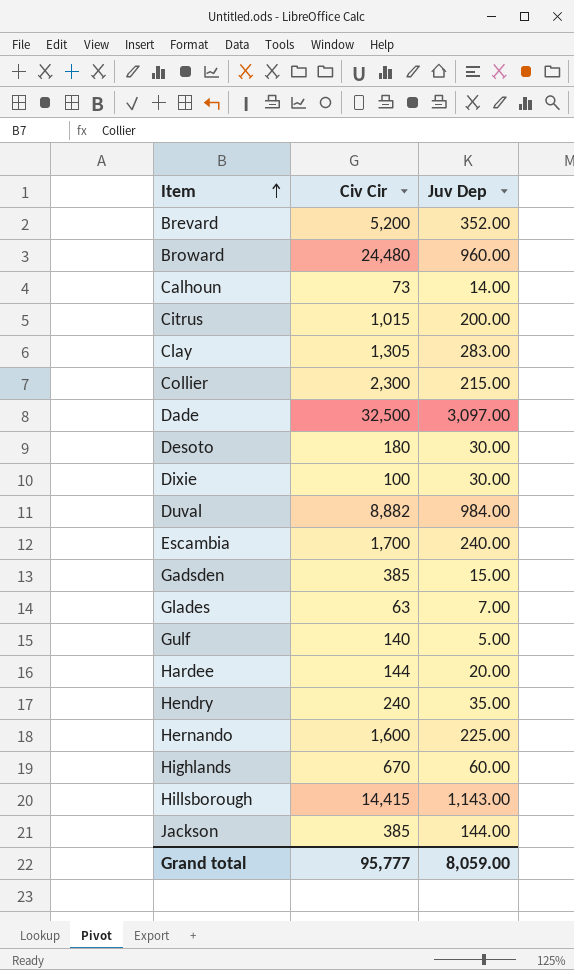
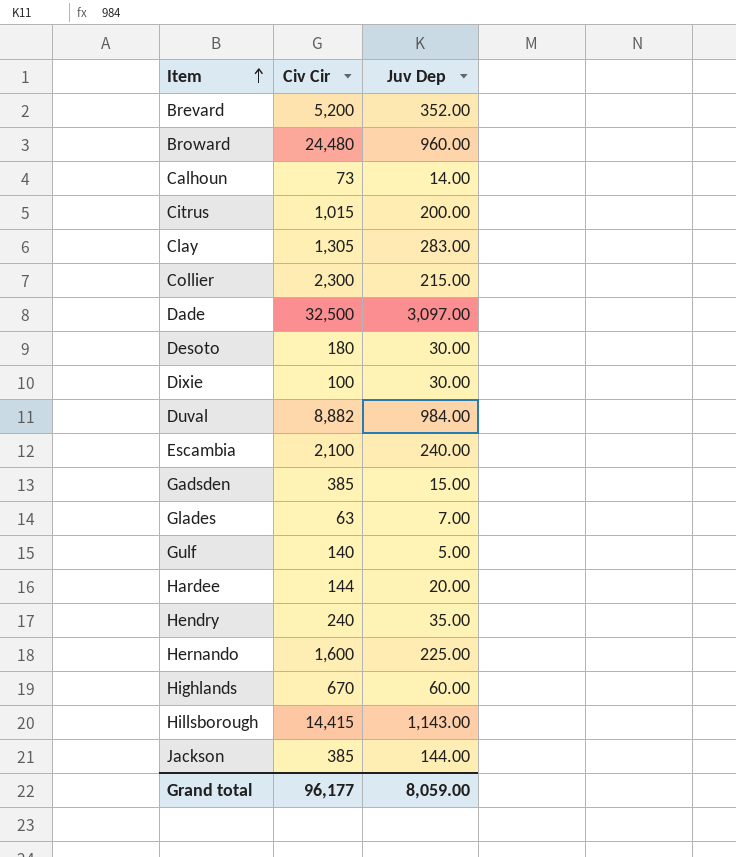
Escambia | Civ Cir: 1,700 -> 2,100
Grand total | Civ Cir: 95,777 -> 96,177

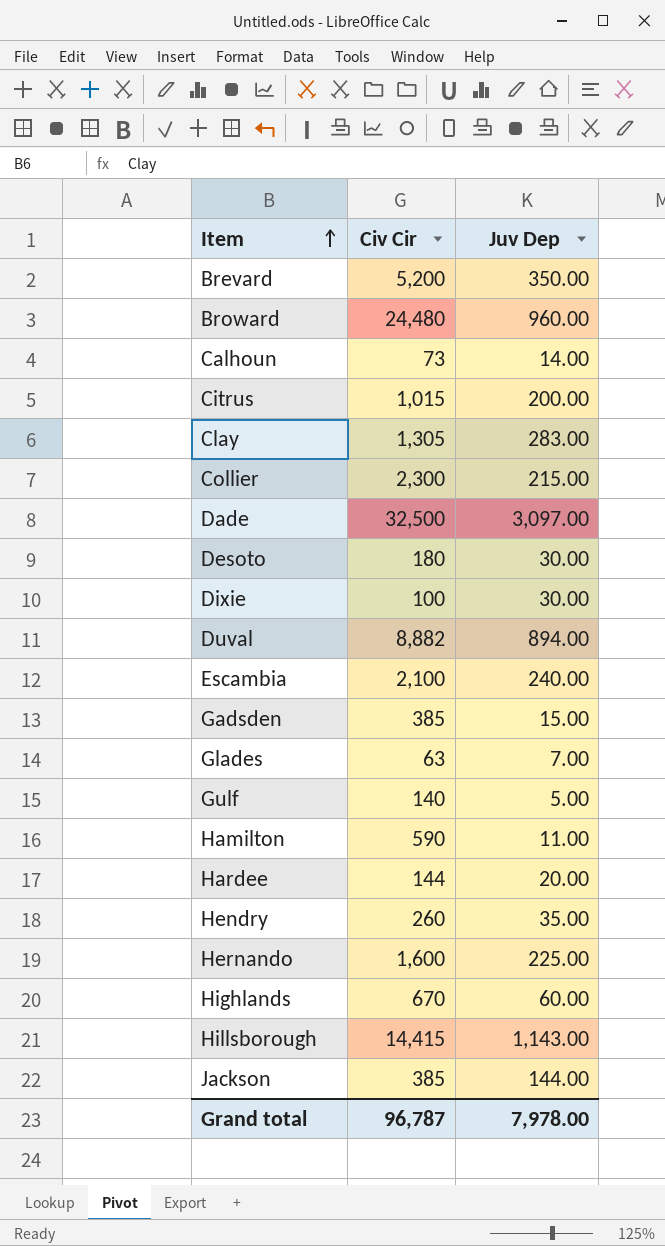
Brevard | Juv Dep: 352.00 -> 350.00
Duval | Juv Dep: 984.00 -> 894.00
row Hamilton: none -> 590 | 11.00
Hendry | Civ Cir: 240 -> 260
Grand total | Civ Cir: 96,177 -> 96,787
Grand total | Juv Dep: 8,059.00 -> 7,978.00

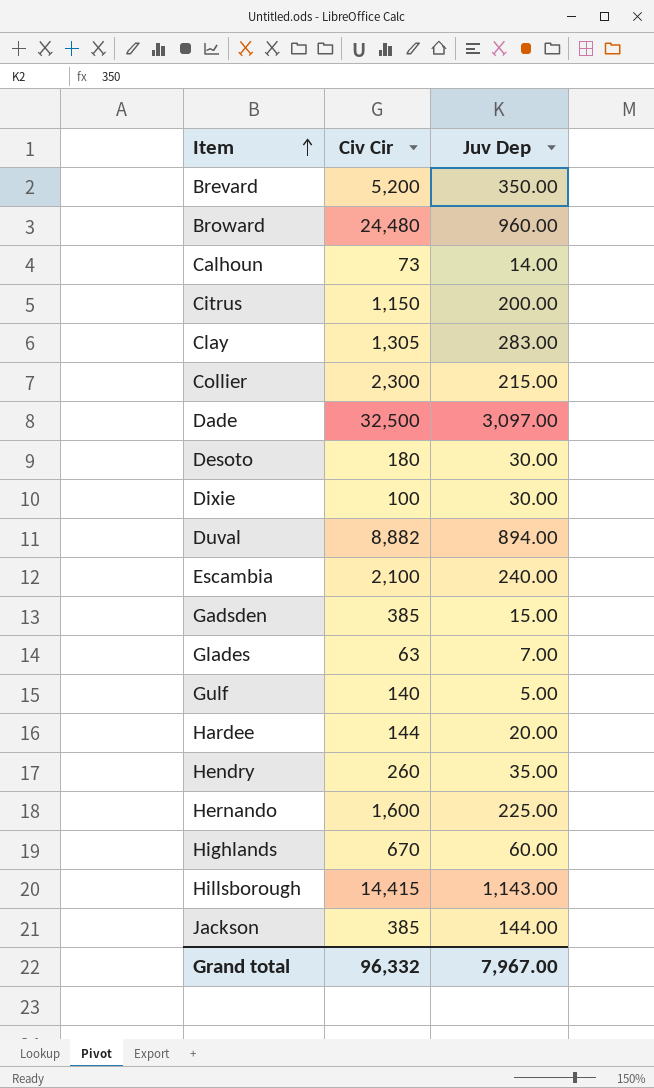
row Hamilton: 590 | 11.00 -> none
Citrus | Civ Cir: 1,015 -> 1,150
Grand total | Civ Cir: 96,787 -> 96,332
Grand total | Juv Dep: 7,978.00 -> 7,967.00

